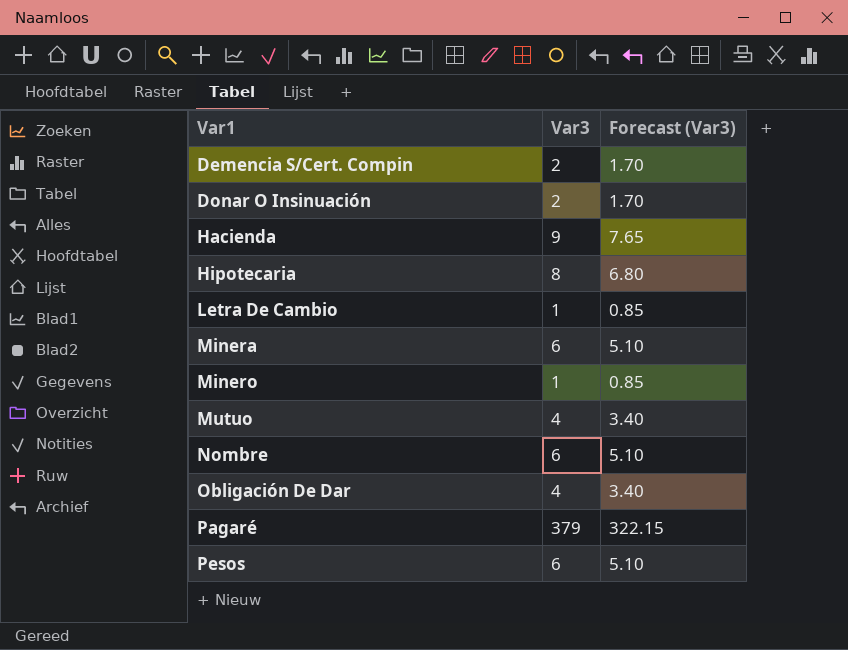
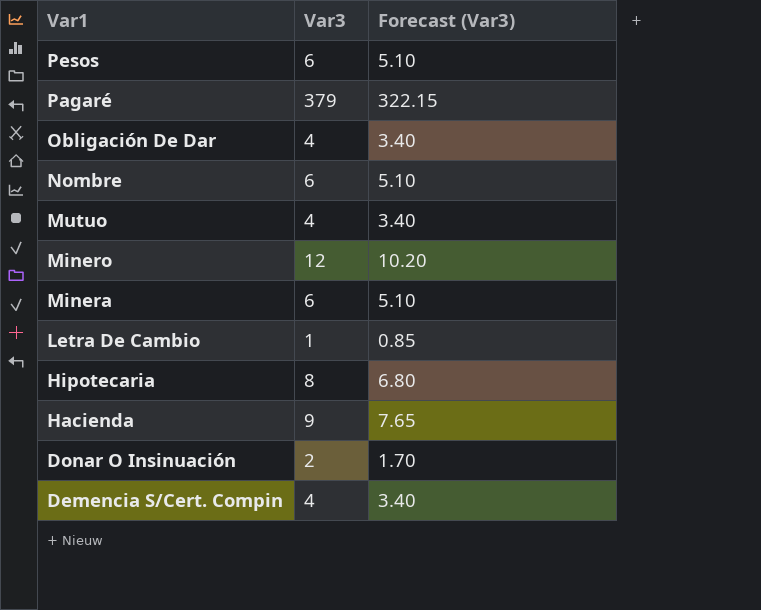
row order: Var1 ascending -> Var1 descending
Minero | Var3: 1 -> 12
Minero | Forecast (Var3): 0.85 -> 10.20
Demencia S/Cert. Compin | Var3: 2 -> 4
Demencia S/Cert. Compin | Forecast (Var3): 1.70 -> 3.40

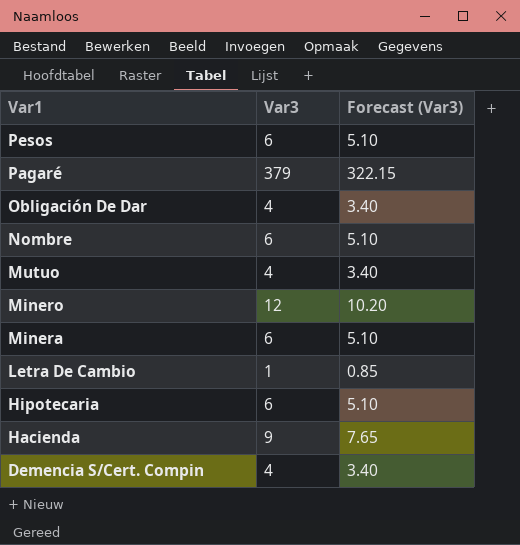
row Donar O Insinuación: 2 | 1.70 -> none
Hipotecaria | Var3: 8 -> 6
Hipotecaria | Forecast (Var3): 6.80 -> 5.10

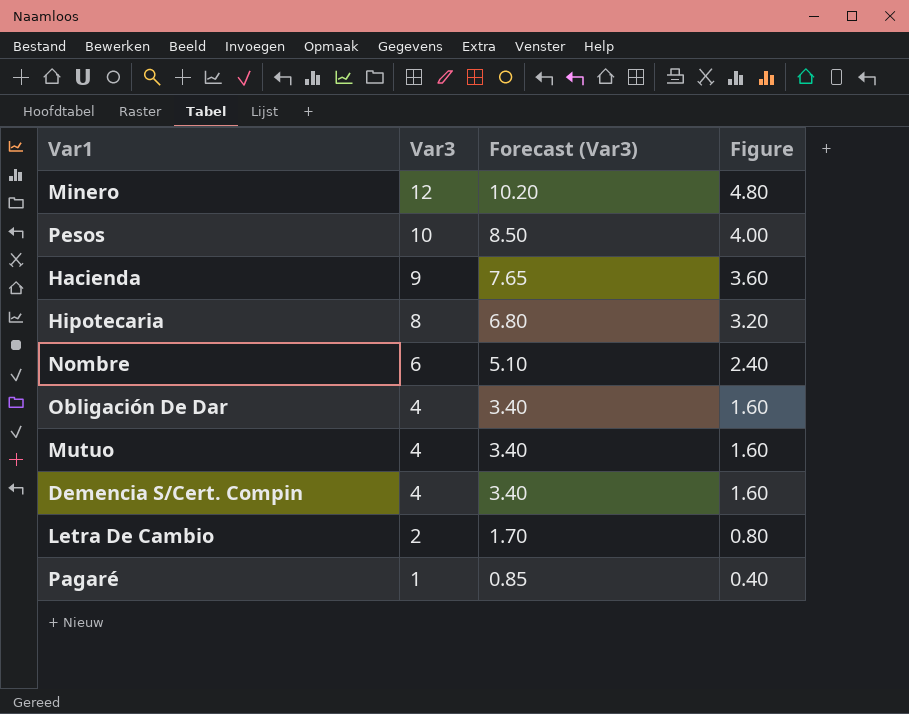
row order: Var1 descending -> Var3 descending
column Figure | formula: none -> [Var3] * 0.4
row Minera: 6 | 5.10 -> none
Pesos | Var3: 6 -> 10
Pesos | Forecast (Var3): 5.10 -> 8.50
Hipotecaria | Var3: 6 -> 8
Hipotecaria | Forecast (Var3): 5.10 -> 6.80
Letra De Cambio | Var3: 1 -> 2
Letra De Cambio | Forecast (Var3): 0.85 -> 1.70
Pagaré | Var3: 379 -> 1
Pagaré | Forecast (Var3): 322.15 -> 0.85

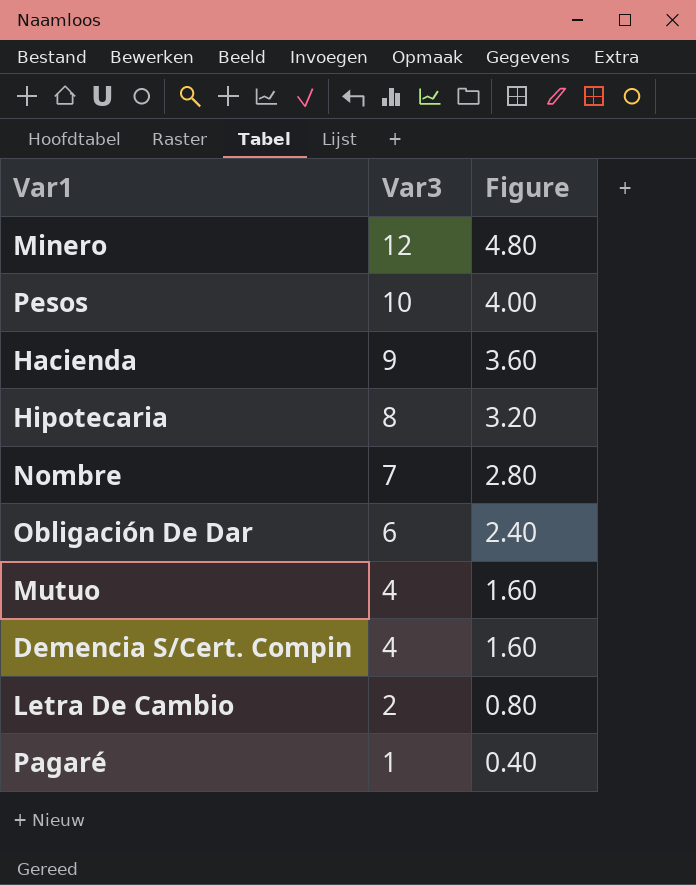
column Forecast (Var3) | formula: [Var3] * 0.85 -> none
Nombre | Var3: 6 -> 7
Nombre | Figure: 2.40 -> 2.80
Obligación De Dar | Var3: 4 -> 6
Obligación De Dar | Figure: 1.60 -> 2.40

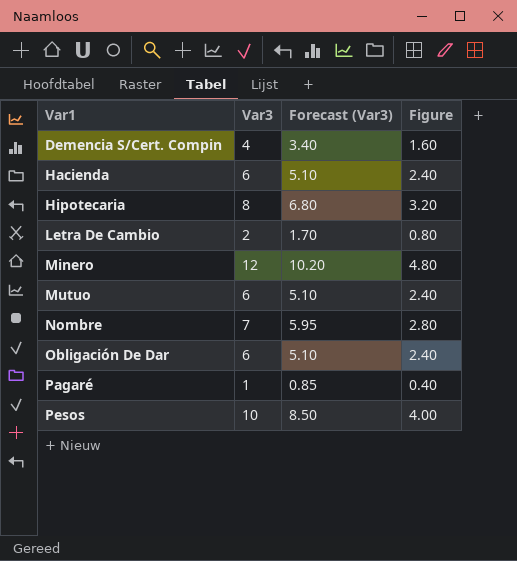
row order: Var3 descending -> Var1 ascending
column Forecast (Var3) | formula: none -> [Var3] * 0.85
Hacienda | Var3: 9 -> 6
Hacienda | Figure: 3.60 -> 2.40
Mutuo | Var3: 4 -> 6
Mutuo | Figure: 1.60 -> 2.40

